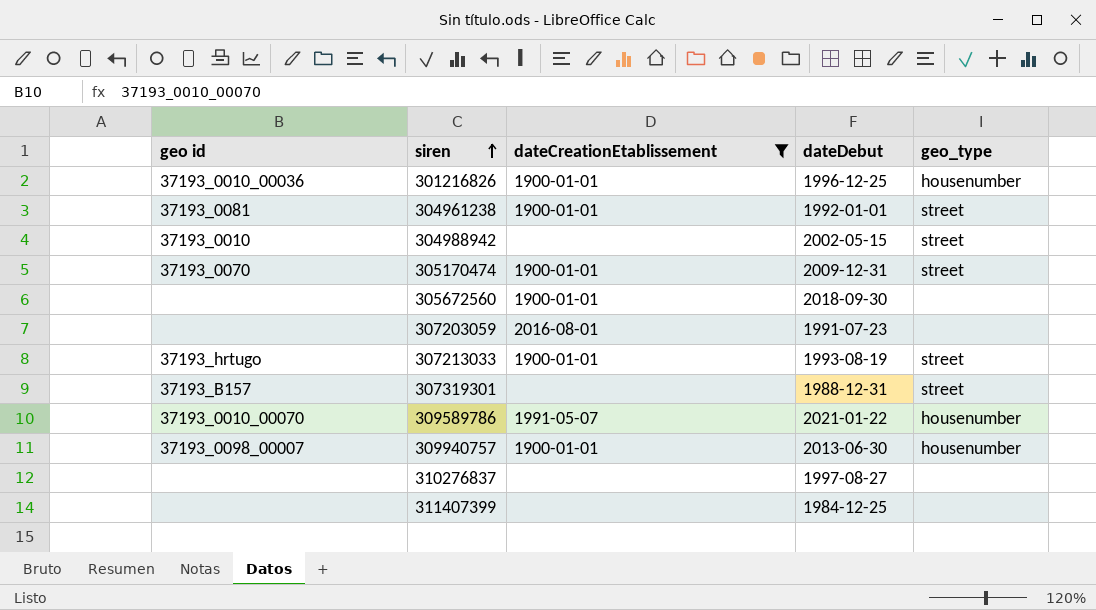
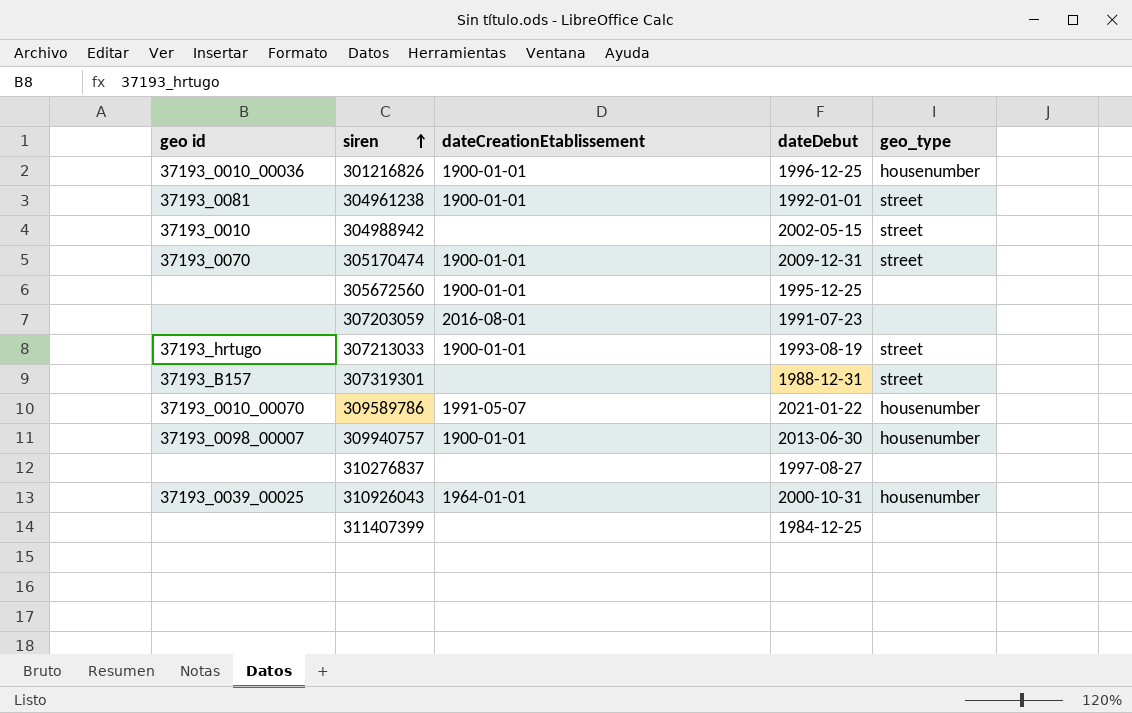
filter: dateCreationEtablissement != 1964-01-01 -> none
305672560 | dateDebut: 2018-09-30 -> 1995-12-25

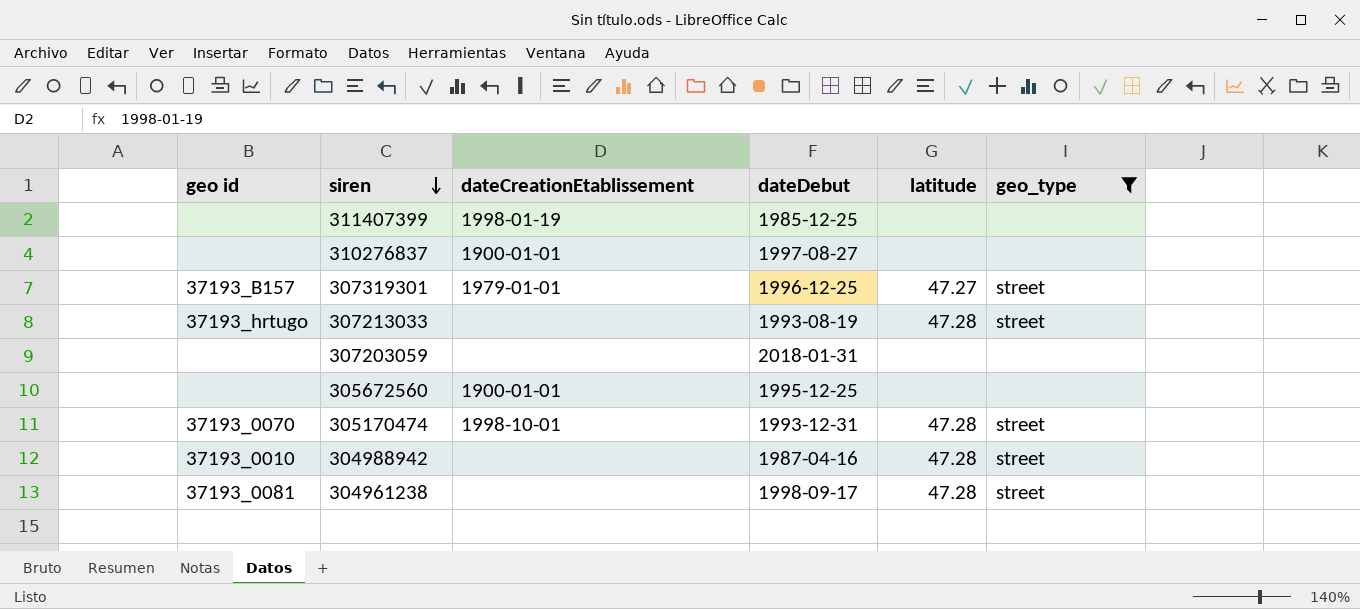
filter: none -> geo_type != housenumber
row order: siren ascending -> siren descending
column latitude | position: none -> 5
311407399 | dateCreationEtablissement: none -> 1998-01-19
311407399 | dateDebut: 1984-12-25 -> 1985-12-25
310276837 | dateCreationEtablissement: none -> 1900-01-01
307319301 | dateCreationEtablissement: none -> 1979-01-01
307319301 | dateDebut: 1988-12-31 -> 1996-12-25
307213033 | dateCreationEtablissement: 1900-01-01 -> none
307203059 | dateCreationEtablissement: 2016-08-01 -> none
307203059 | dateDebut: 1991-07-23 -> 2018-01-31
305170474 | dateCreationEtablissement: 1900-01-01 -> 1998-10-01
305170474 | dateDebut: 2009-12-31 -> 1993-12-31
304988942 | dateDebut: 2002-05-15 -> 1987-04-16
304961238 | dateCreationEtablissement: 1900-01-01 -> none
304961238 | dateDebut: 1992-01-01 -> 1998-09-17

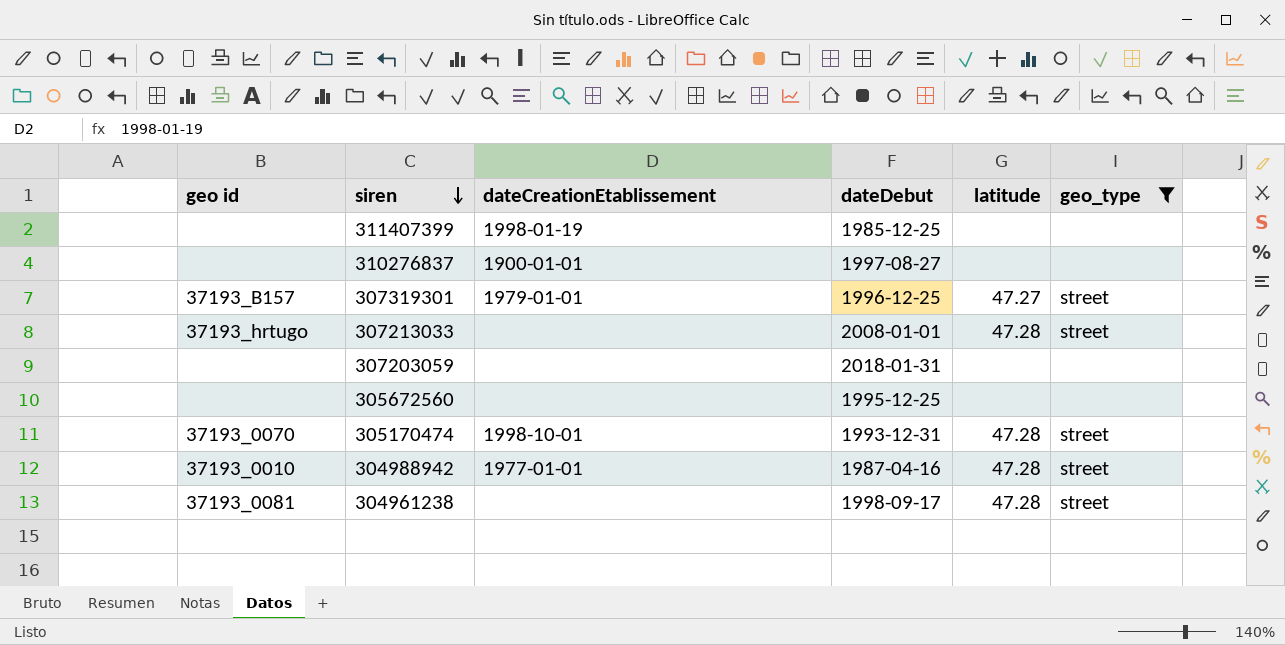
307213033 | dateDebut: 1993-08-19 -> 2008-01-01
305672560 | dateCreationEtablissement: 1900-01-01 -> none
304988942 | dateCreationEtablissement: none -> 1977-01-01

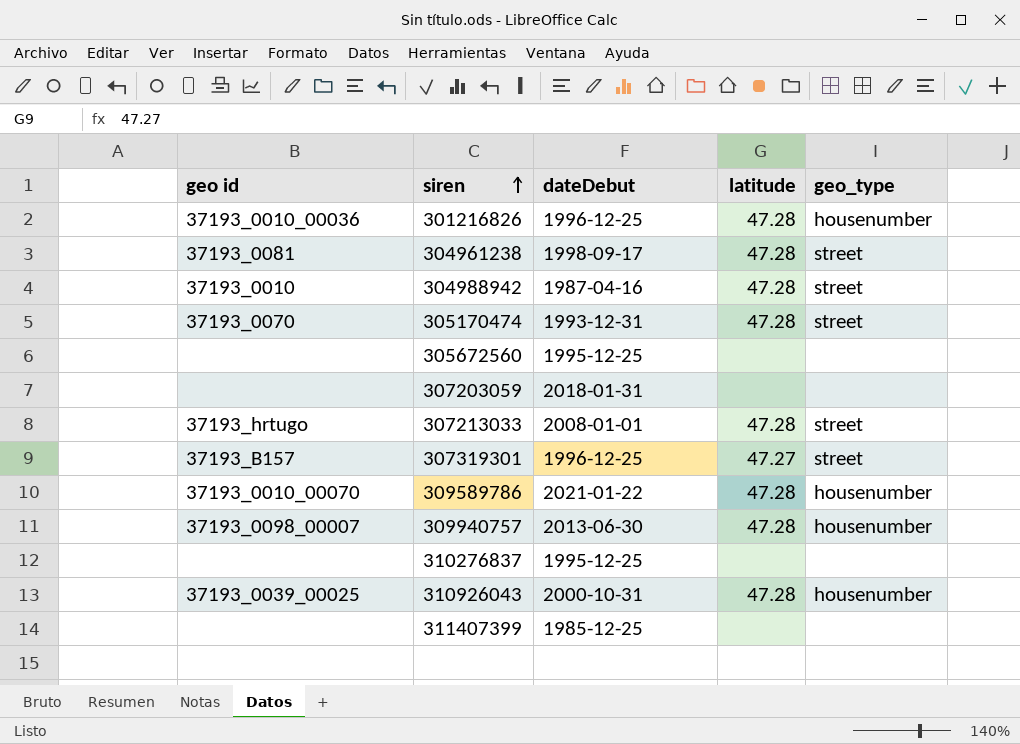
filter: geo_type != housenumber -> none
row order: siren descending -> siren ascending
column dateCreationEtablissement | position: 3 -> none
310276837 | dateDebut: 1997-08-27 -> 1995-12-25

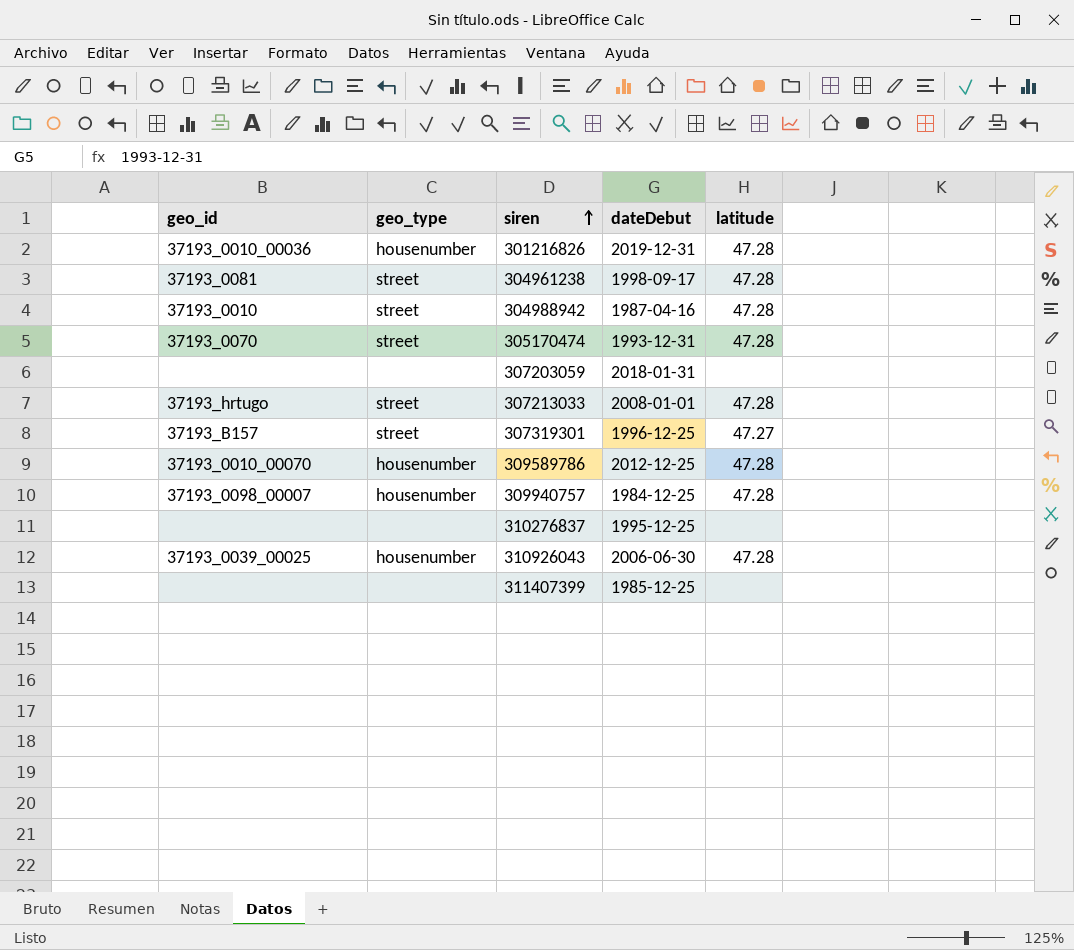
column name: geo id -> geo_id
column geo_type | position: 5 -> 2
row 305672560: none | 1995-12-25 | none | none -> none
301216826 | dateDebut: 1996-12-25 -> 2019-12-31
309589786 | dateDebut: 2021-01-22 -> 2012-12-25
309940757 | dateDebut: 2013-06-30 -> 1984-12-25
310926043 | dateDebut: 2000-10-31 -> 2006-06-30

